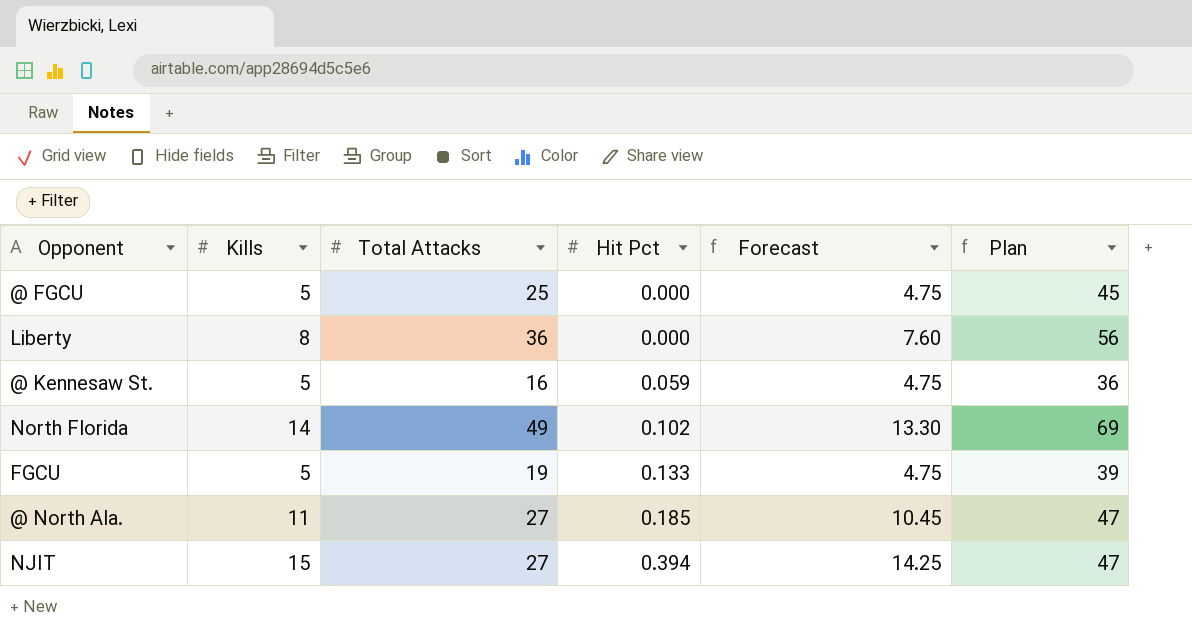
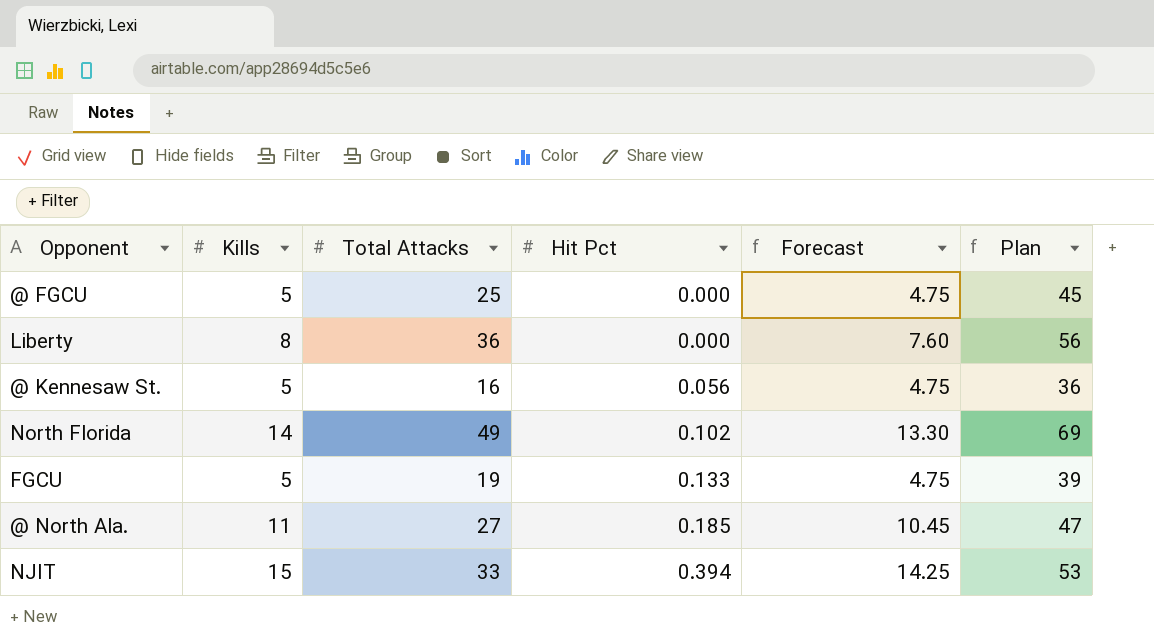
@ Kennesaw St. | Hit Pct: 0.059 -> 0.056
NJIT | Total Attacks: 27 -> 33
NJIT | Plan: 47 -> 53

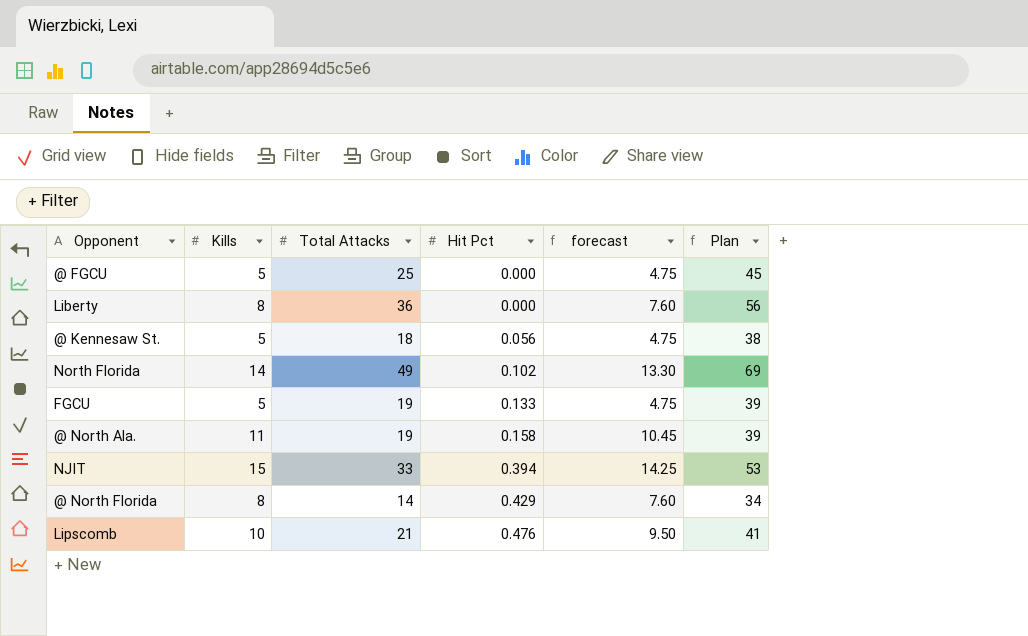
column name: Forecast -> forecast
@ Kennesaw St. | Total Attacks: 16 -> 18
@ Kennesaw St. | Plan: 36 -> 38
@ North Ala. | Total Attacks: 27 -> 19
@ North Ala. | Hit Pct: 0.185 -> 0.158
@ North Ala. | Plan: 47 -> 39
row @ North Florida: none -> 8 | 14 | 0.429 | 7.60 | 34
row Lipscomb: none -> 10 | 21 | 0.476 | 9.50 | 41

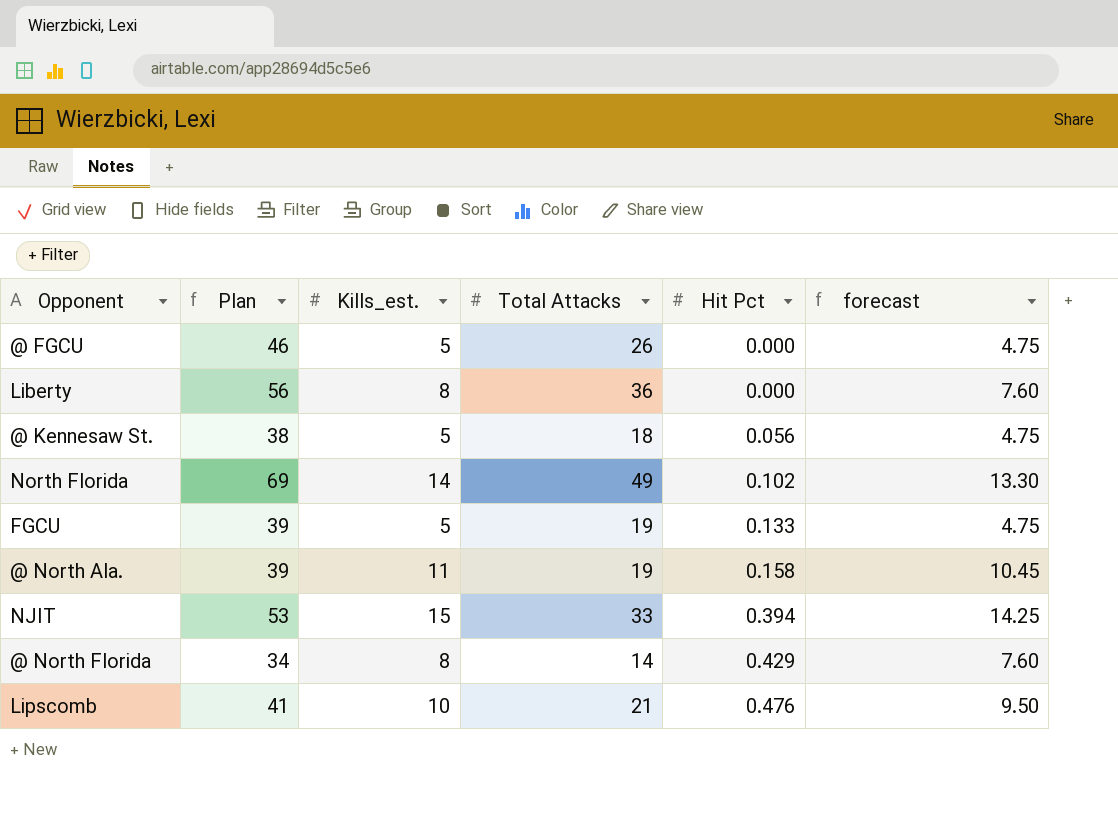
column Plan | position: 6 -> 2
column name: Kills -> Kills_est.
@ FGCU | Plan: 45 -> 46
@ FGCU | Total Attacks: 25 -> 26

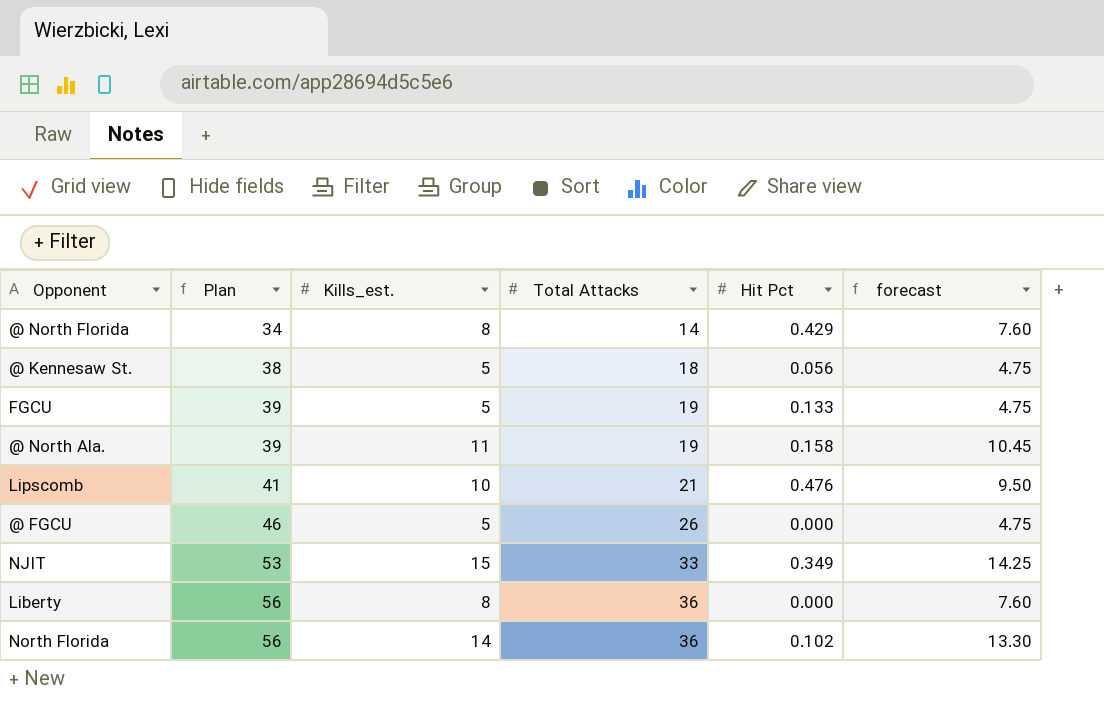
row order: Hit Pct ascending -> Plan ascending
NJIT | Hit Pct: 0.394 -> 0.349
North Florida | Plan: 69 -> 56
North Florida | Total Attacks: 49 -> 36

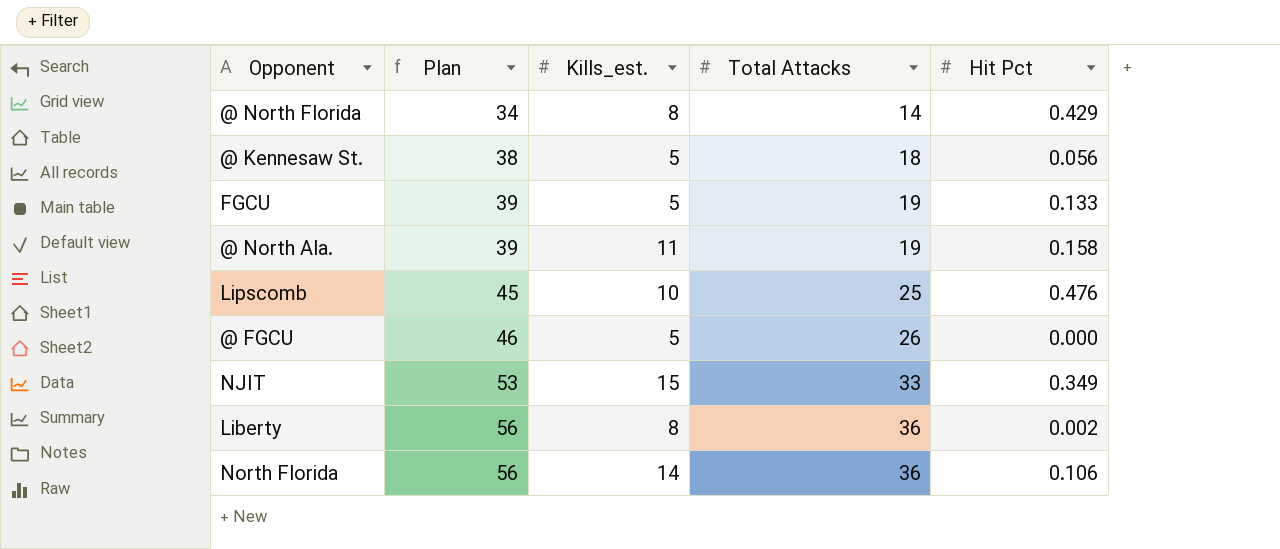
column forecast | formula: [Kills_est.] * 0.95 -> none
Lipscomb | Plan: 41 -> 45
Lipscomb | Total Attacks: 21 -> 25
Liberty | Hit Pct: 0.000 -> 0.002
North Florida | Hit Pct: 0.102 -> 0.106

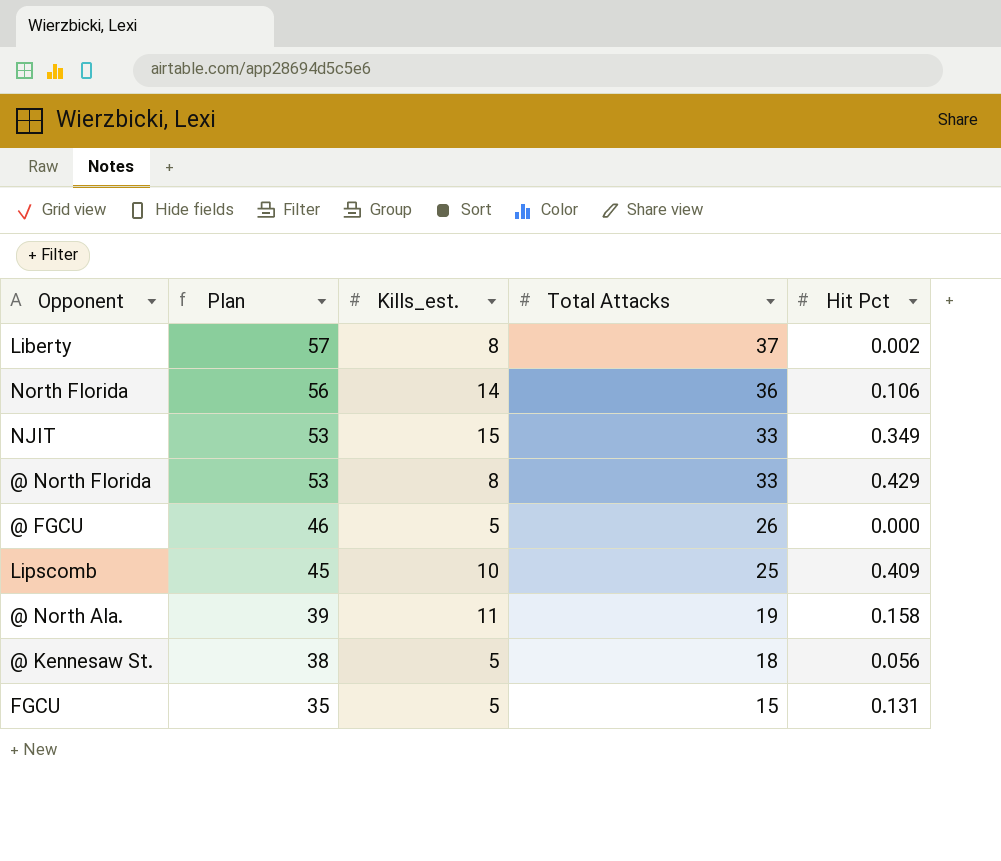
row order: Plan ascending -> Plan descending
Liberty | Plan: 56 -> 57
Liberty | Total Attacks: 36 -> 37
@ North Florida | Plan: 34 -> 53
@ North Florida | Total Attacks: 14 -> 33
Lipscomb | Hit Pct: 0.476 -> 0.409
FGCU | Plan: 39 -> 35
FGCU | Total Attacks: 19 -> 15
FGCU | Hit Pct: 0.133 -> 0.131

